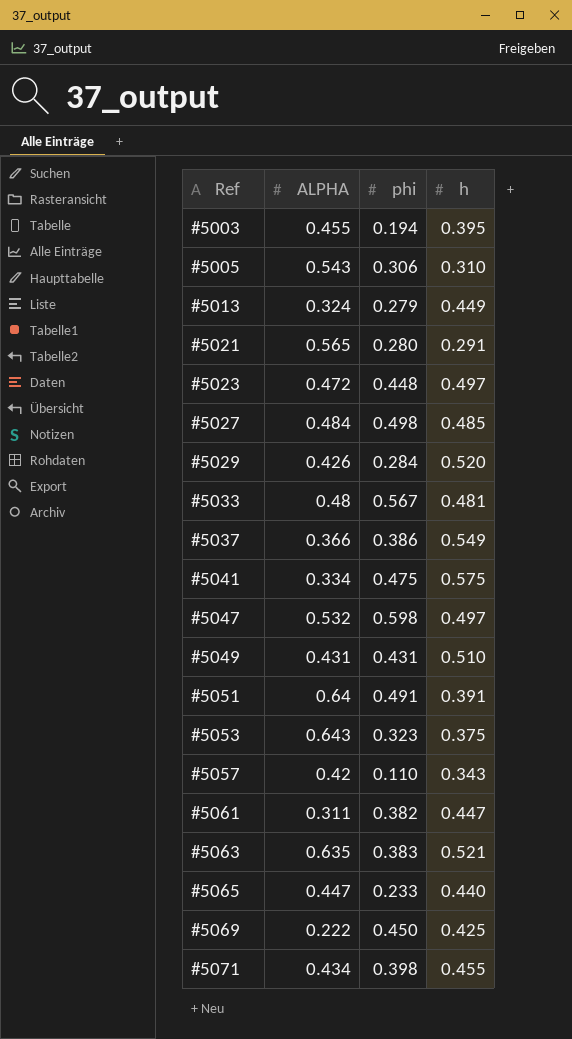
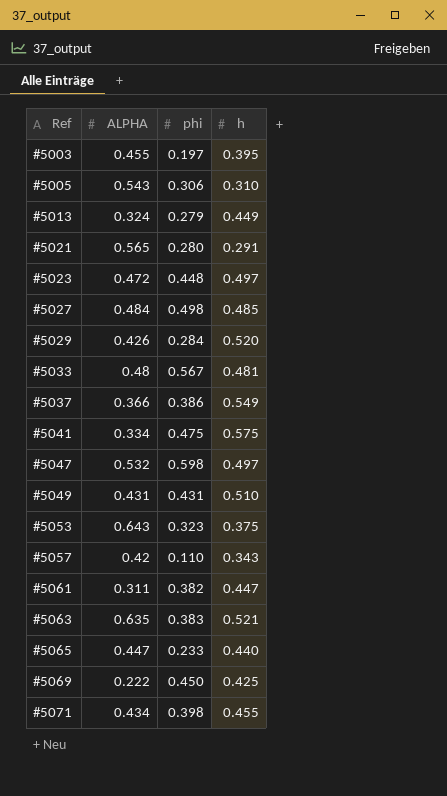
row #5051: 0.64 | 0.491 | 0.391 -> none
#5003 | phi: 0.194 -> 0.197

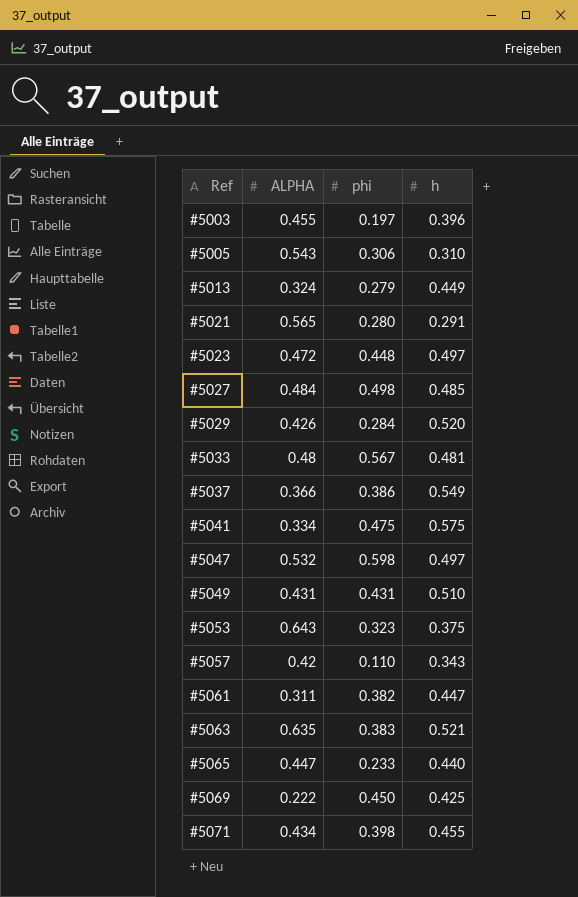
#5003 | h: 0.395 -> 0.396

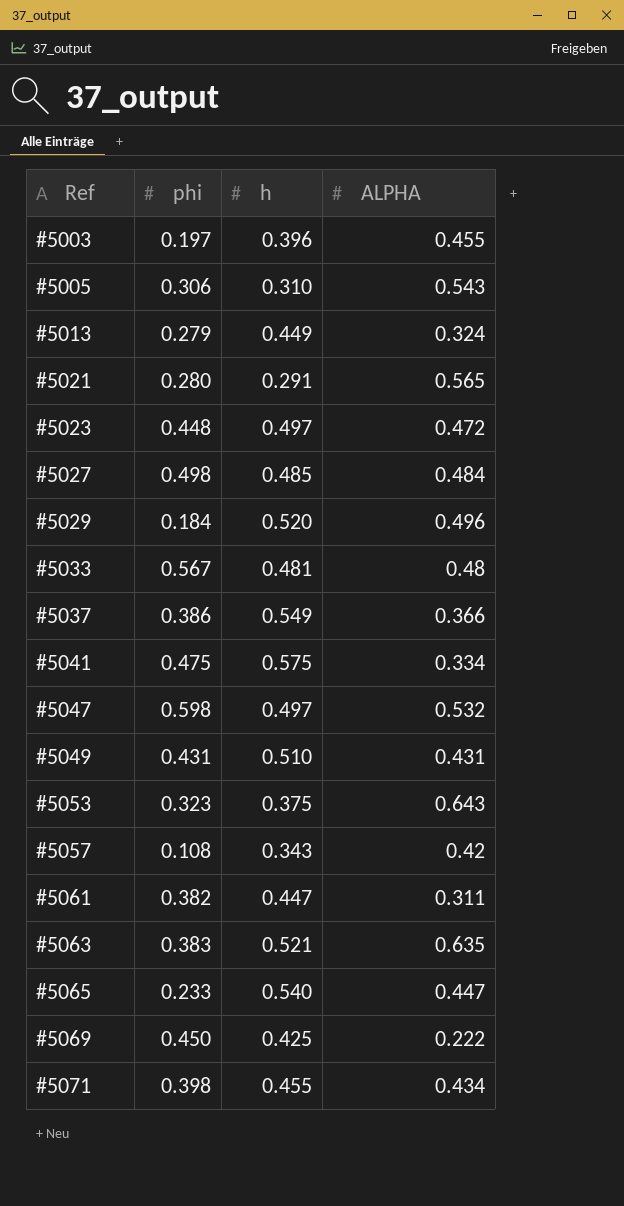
column ALPHA | position: 2 -> 4
#5029 | phi: 0.284 -> 0.184
#5029 | ALPHA: 0.426 -> 0.496
#5057 | phi: 0.110 -> 0.108
#5065 | h: 0.440 -> 0.540

